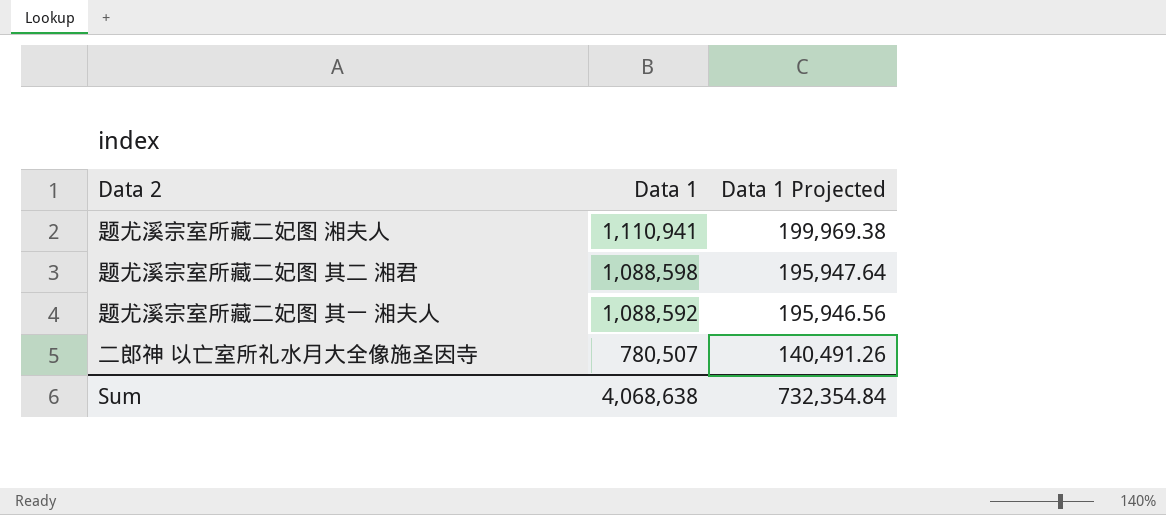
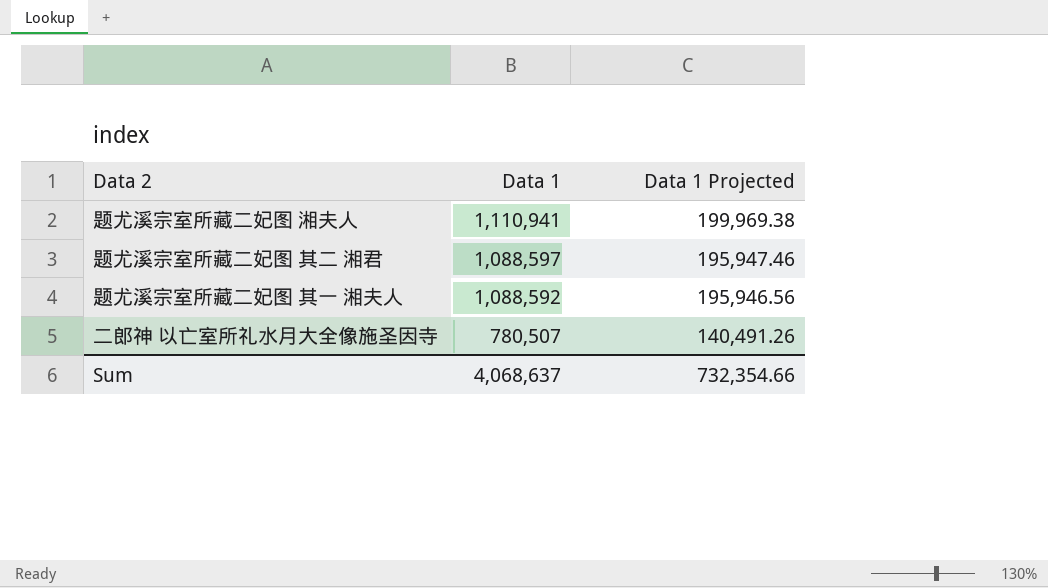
题尤溪宗室所藏二妃图 其二 湘君 | Data 1: 1,088,598 -> 1,088,597
题尤溪宗室所藏二妃图 其二 湘君 | Data 1 Projected: 195,947.64 -> 195,947.46
Sum | Data 1: 4,068,638 -> 4,068,637
Sum | Data 1 Projected: 732,354.84 -> 732,354.66

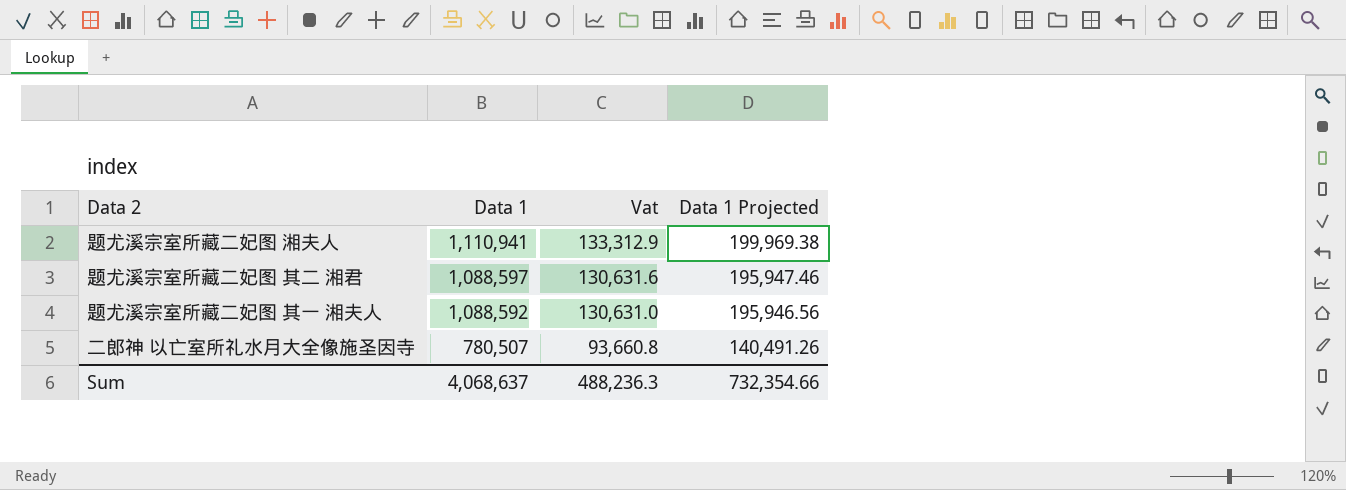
column Vat | formula: none -> [Data 1] * 0.12

